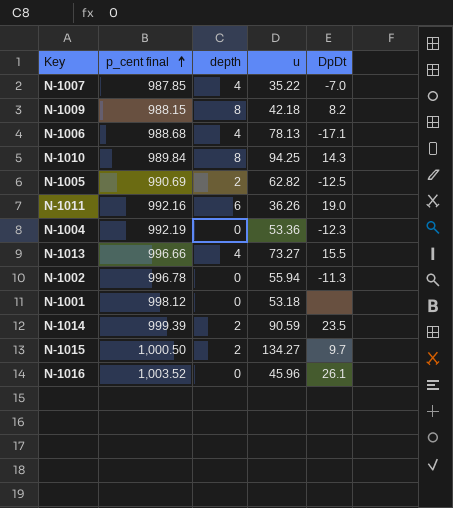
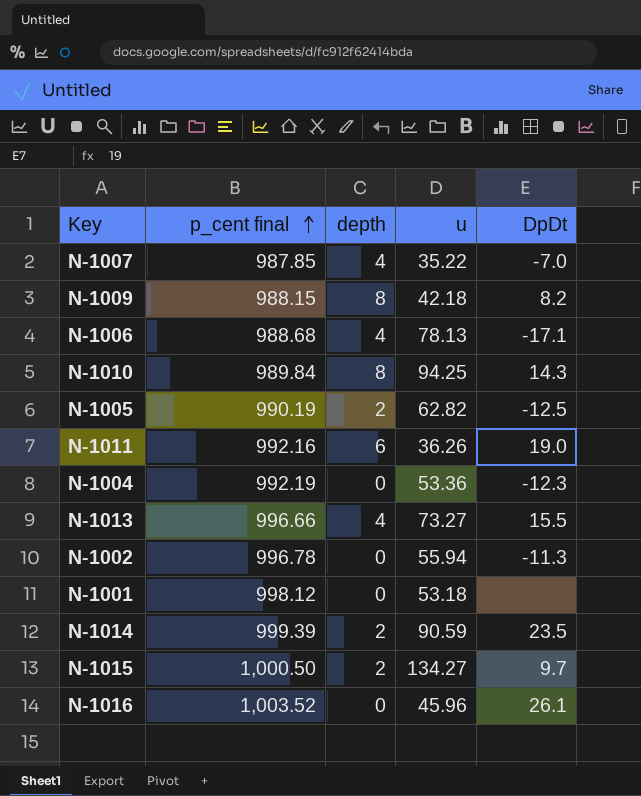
N-1005 | p_cent final: 990.69 -> 990.19

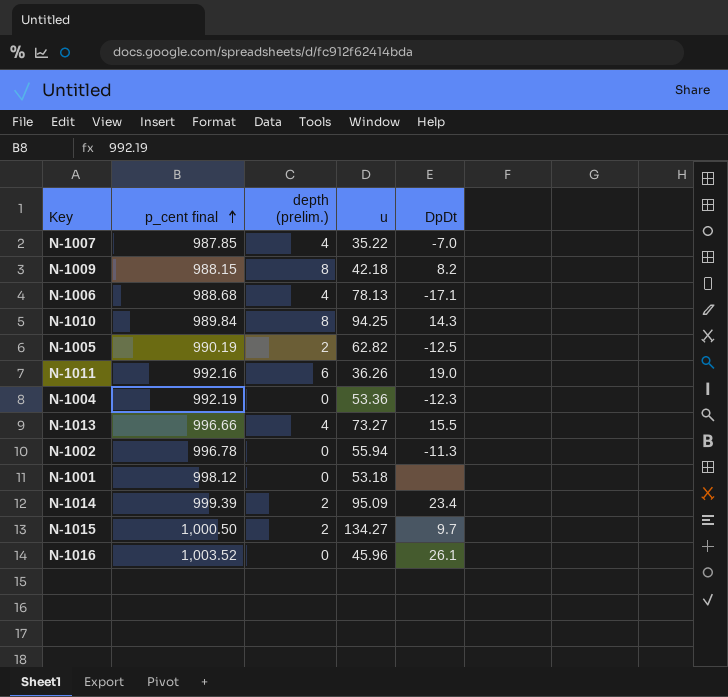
column name: depth -> depth (prelim.)
N-1014 | u: 90.59 -> 95.09
N-1014 | DpDt: 23.5 -> 23.4

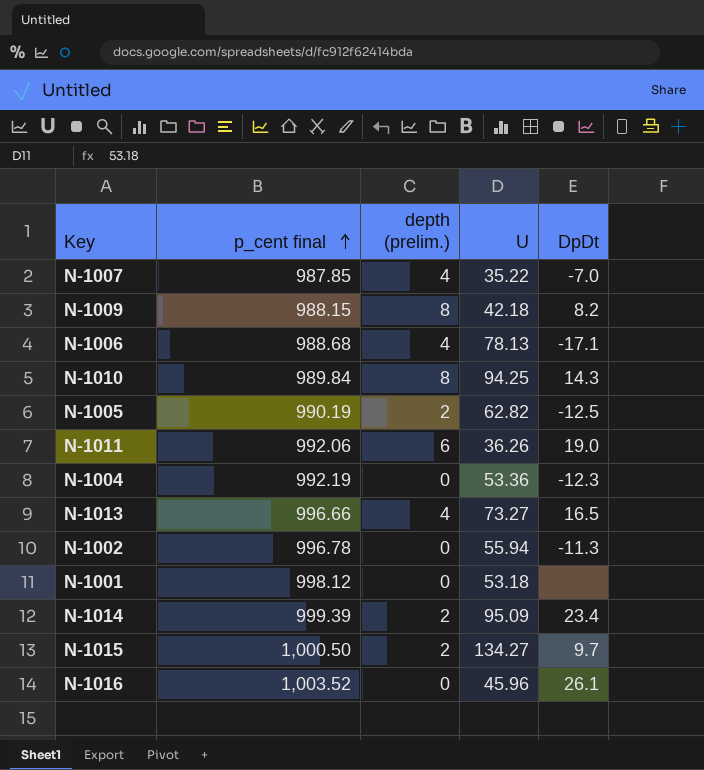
column name: u -> U
N-1011 | p_cent final: 992.16 -> 992.06
N-1013 | DpDt: 15.5 -> 16.5

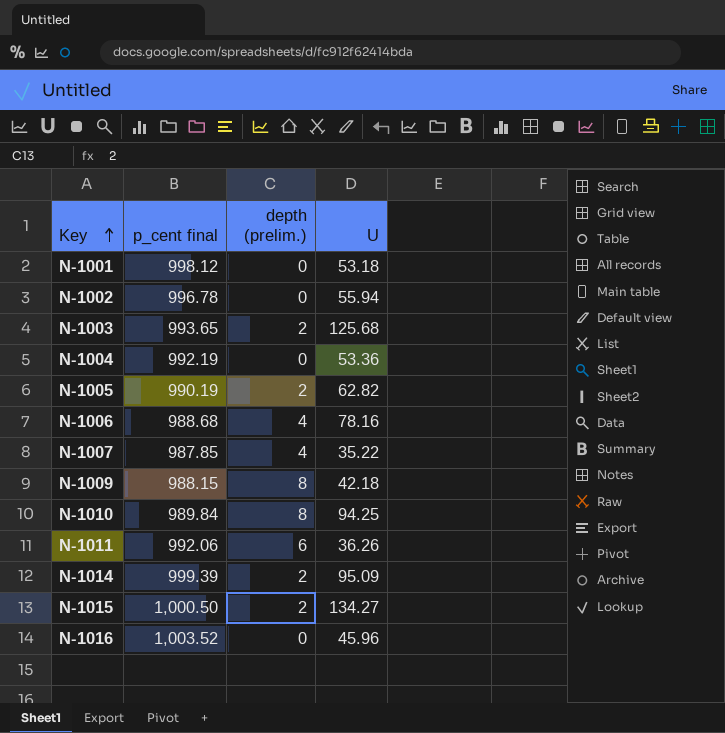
row order: p_cent final ascending -> Key ascending
column DpDt | position: 5 -> none
row N-1013: 996.66 | 4 | 73.27 | 16.5 -> none
row N-1003: none -> 993.65 | 2 | 125.68
N-1006 | U: 78.13 -> 78.16

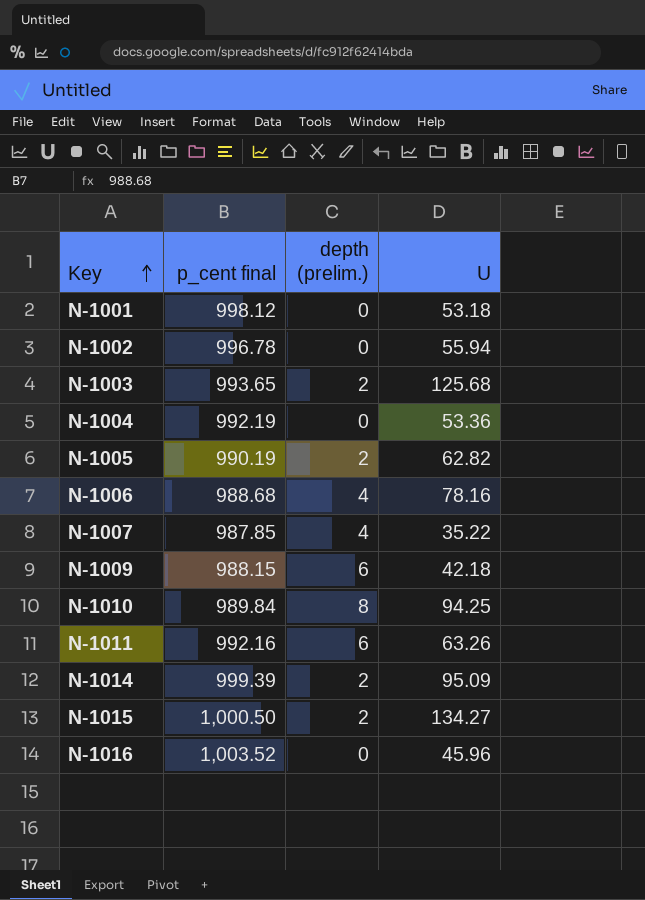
N-1009 | depth (prelim.): 8 -> 6
N-1011 | p_cent final: 992.06 -> 992.16
N-1011 | U: 36.26 -> 63.26

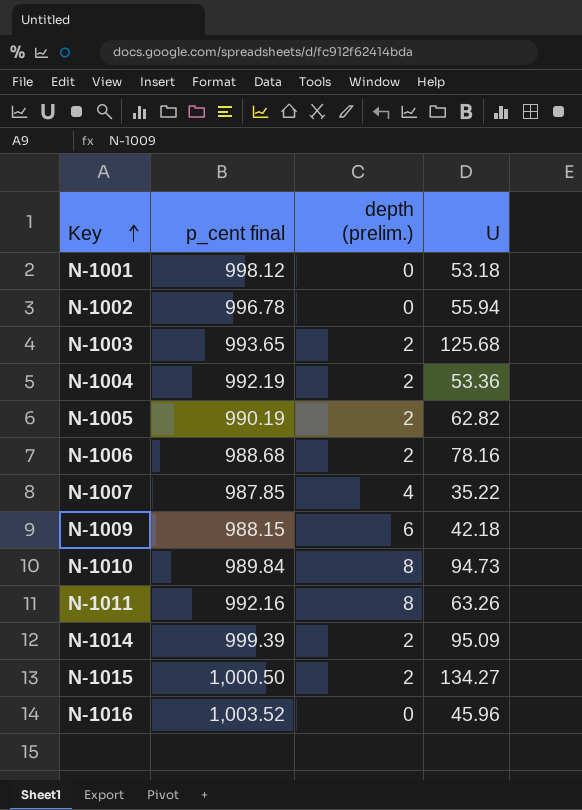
N-1004 | depth (prelim.): 0 -> 2
N-1006 | depth (prelim.): 4 -> 2
N-1010 | U: 94.25 -> 94.73
N-1011 | depth (prelim.): 6 -> 8

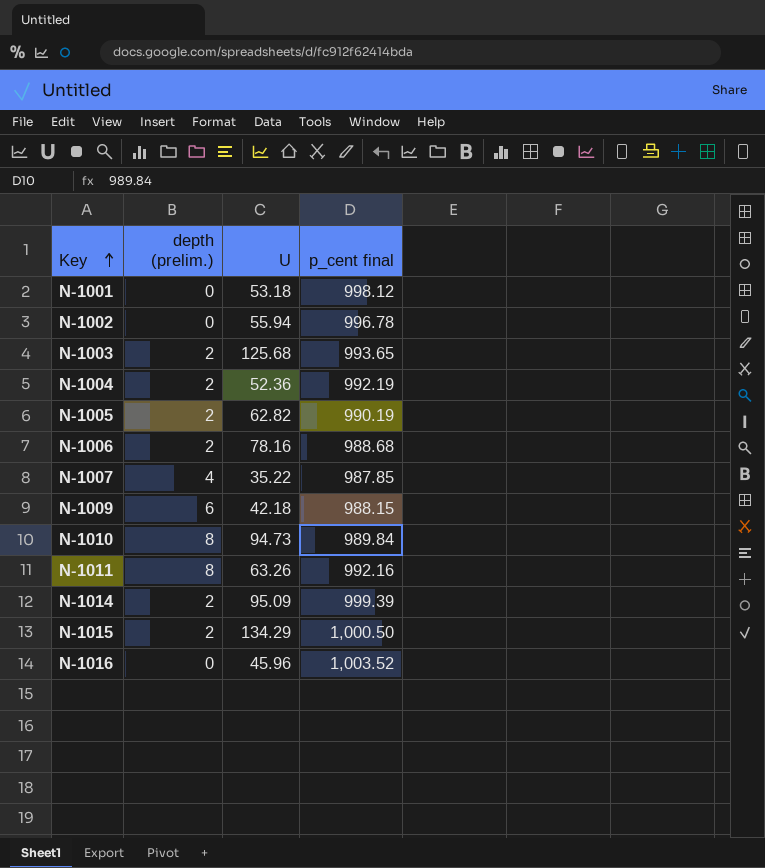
column p_cent final | position: 2 -> 4
N-1004 | U: 53.36 -> 52.36
N-1015 | U: 134.27 -> 134.29

